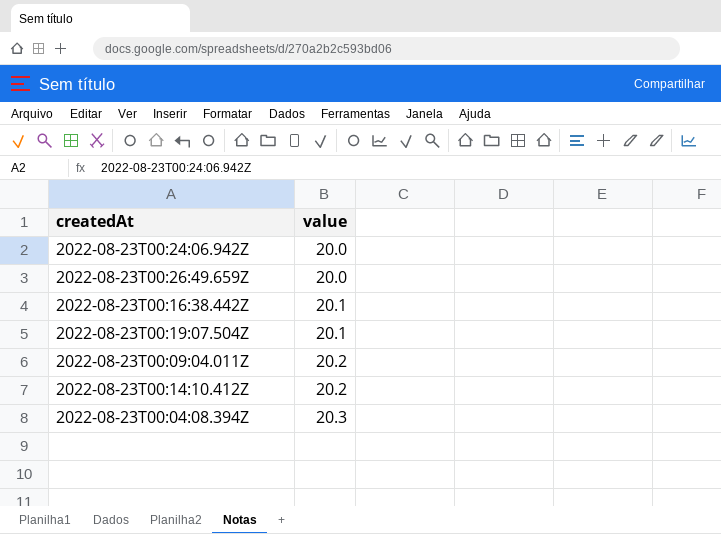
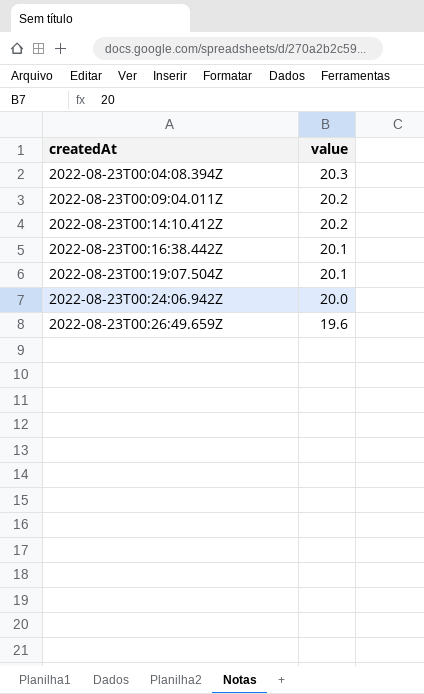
row order: value ascending -> createdAt ascending
2022-08-23T00:26:49.659Z | value: 20.0 -> 19.6

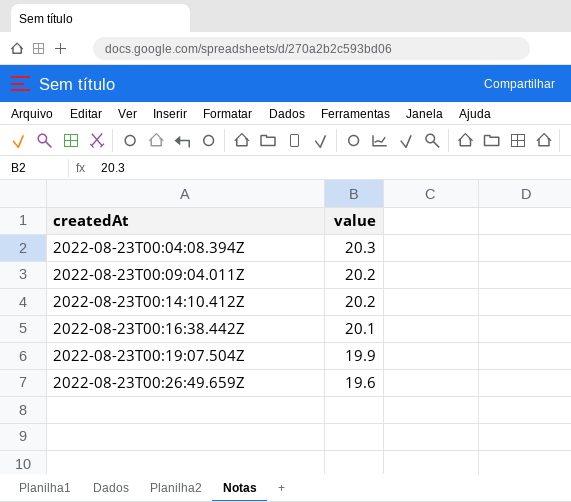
row 2022-08-23T00:24:06.942Z: 20.0 -> none
2022-08-23T00:19:07.504Z | value: 20.1 -> 19.9

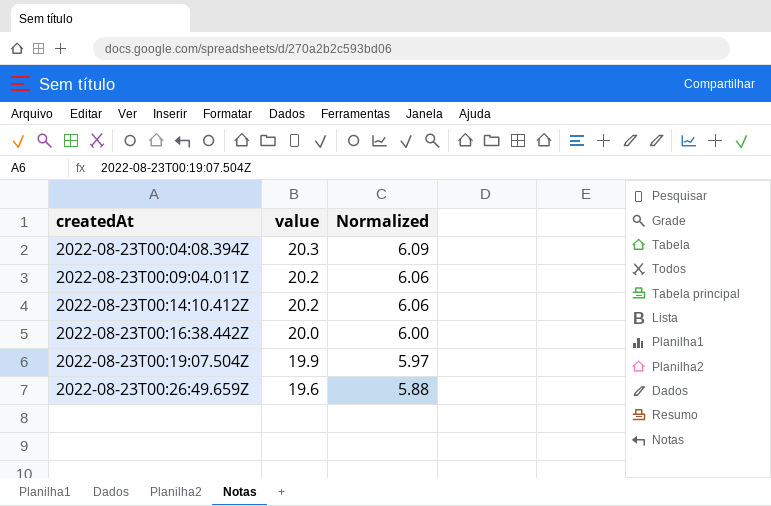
column Normalized | formula: none -> [value] * 0.3
2022-08-23T00:16:38.442Z | value: 20.1 -> 20.0

